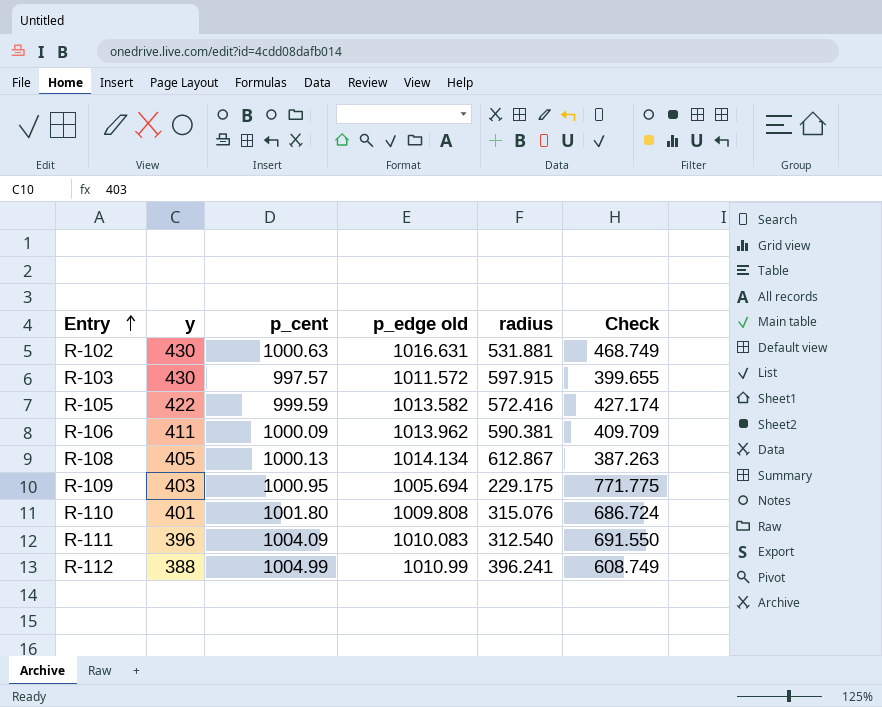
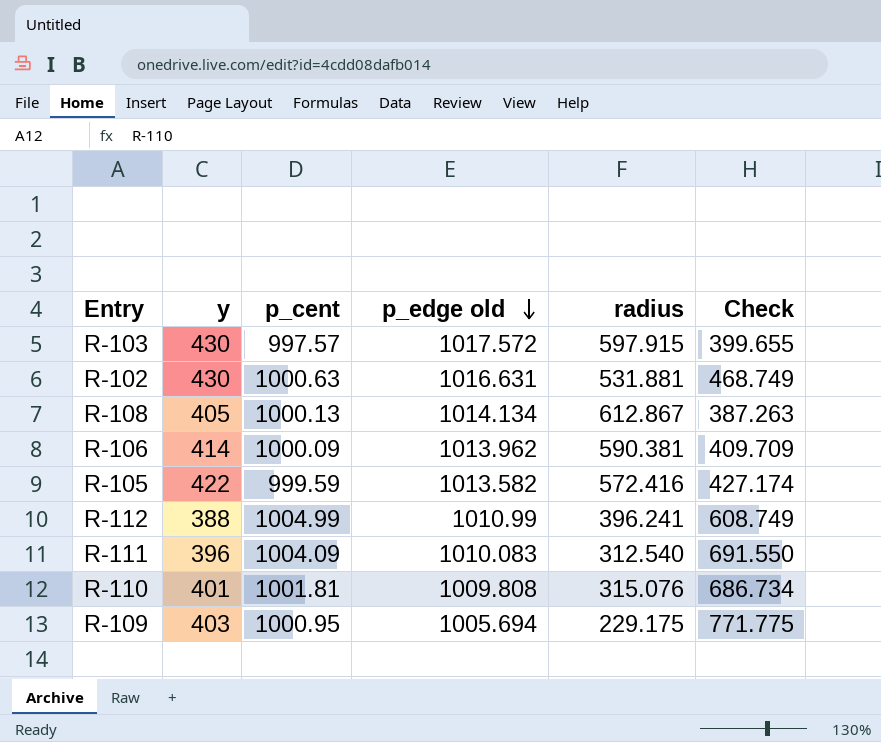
row order: Entry ascending -> p_edge old descending
R-103 | p_edge old: 1011.572 -> 1017.572
R-106 | y: 411 -> 414
R-110 | p_cent: 1001.80 -> 1001.81
R-110 | Check: 686.724 -> 686.734

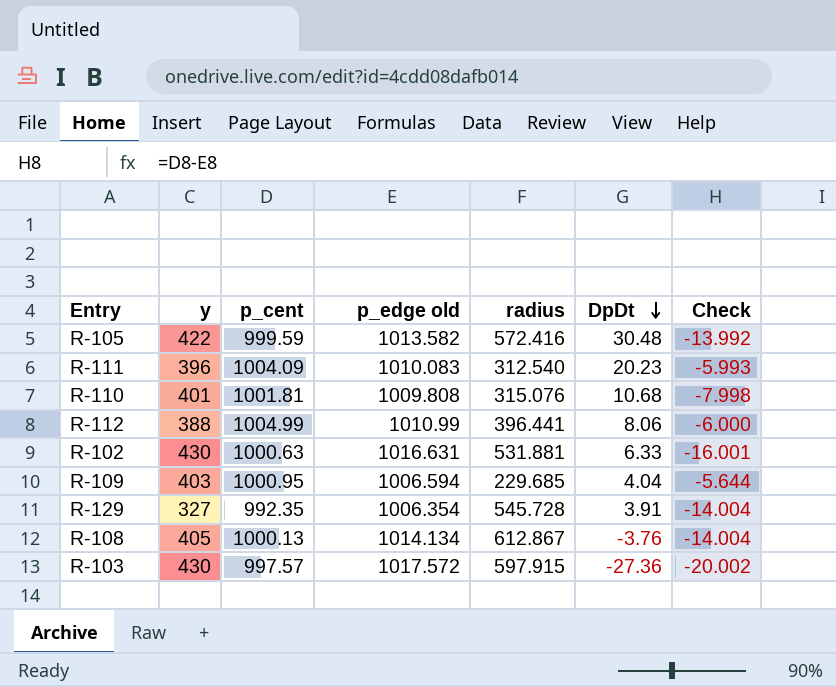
row order: p_edge old descending -> DpDt descending
column DpDt | position: none -> 6
column Check | formula: [p_cent] - [radius] -> [p_cent] - [p_edge old]
row R-106: 414 | 1000.09 | 1013.962 | 590.381 | 409.709 -> none
R-112 | radius: 396.241 -> 396.441
R-109 | p_edge old: 1005.694 -> 1006.594
R-109 | radius: 229.175 -> 229.685
row R-129: none -> 327 | 992.35 | 1006.354 | 545.728 | 3.91 | -14.004

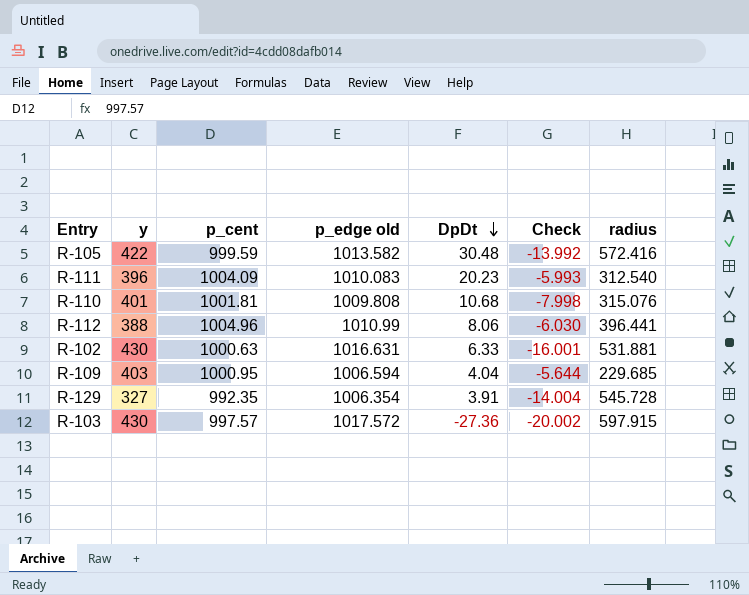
column radius | position: 5 -> 7
row R-108: 405 | 1000.13 | 1014.134 | 612.867 | -3.76 | -14.004 -> none
R-112 | p_cent: 1004.99 -> 1004.96
R-112 | Check: -6.000 -> -6.030

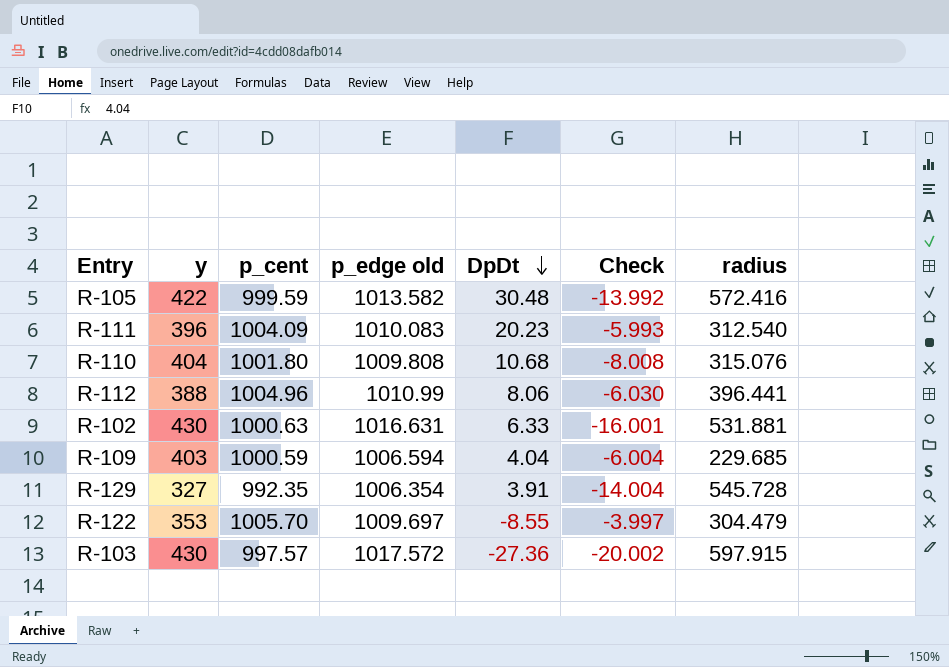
R-110 | y: 401 -> 404
R-110 | p_cent: 1001.81 -> 1001.80
R-110 | Check: -7.998 -> -8.008
R-109 | p_cent: 1000.95 -> 1000.59
R-109 | Check: -5.644 -> -6.004
row R-122: none -> 353 | 1005.70 | 1009.697 | -8.55 | -3.997 | 304.479

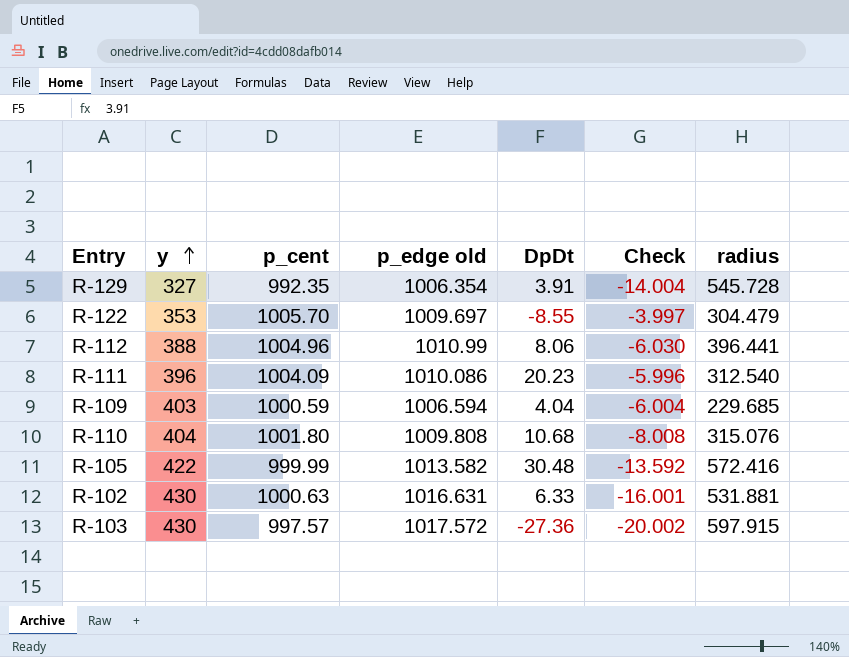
row order: DpDt descending -> y ascending
R-111 | p_edge old: 1010.083 -> 1010.086
R-111 | Check: -5.993 -> -5.996
R-105 | p_cent: 999.59 -> 999.99
R-105 | Check: -13.992 -> -13.592

